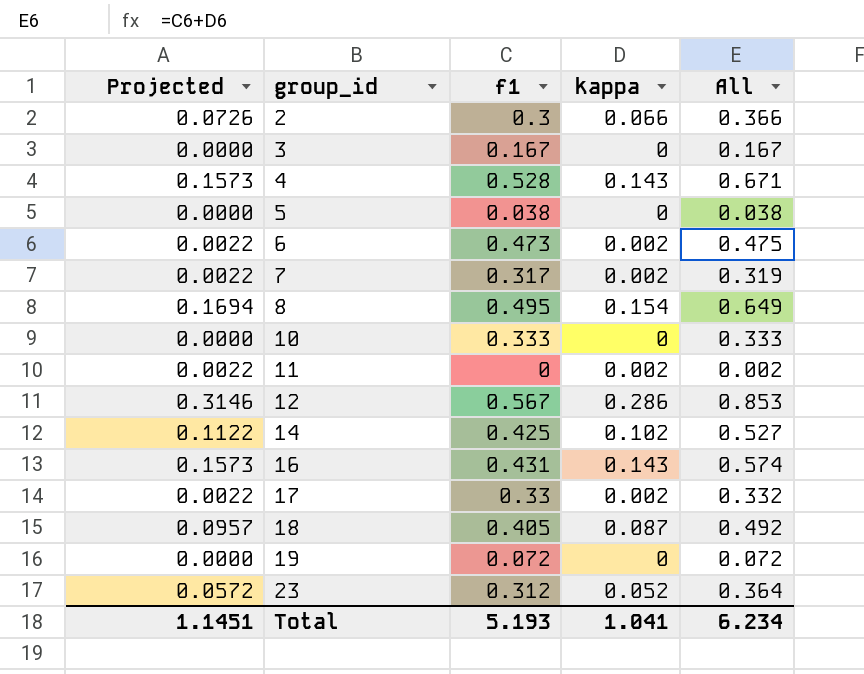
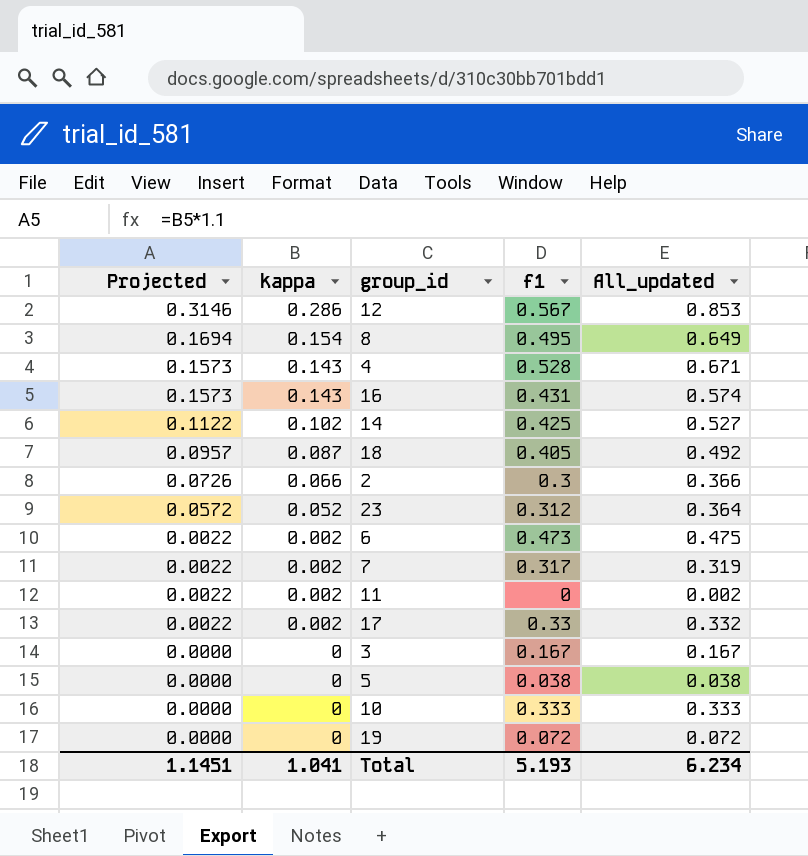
row order: group_id ascending -> Projected descending
column kappa | position: 4 -> 2
column name: All -> All_updated

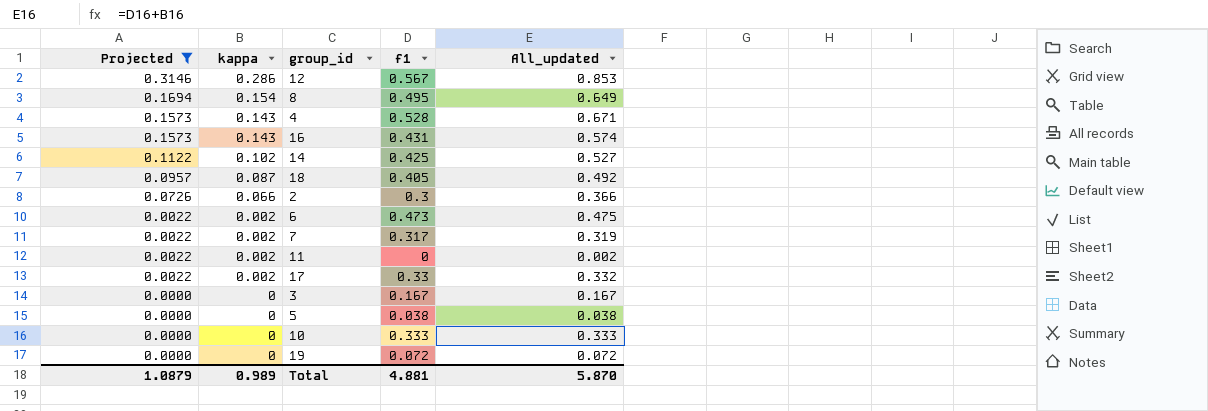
filter: none -> Projected != 0.0572
Total | Projected: 1.1451 -> 1.0879
Total | kappa: 1.041 -> 0.989
Total | f1: 5.193 -> 4.881
Total | All_updated: 6.234 -> 5.870

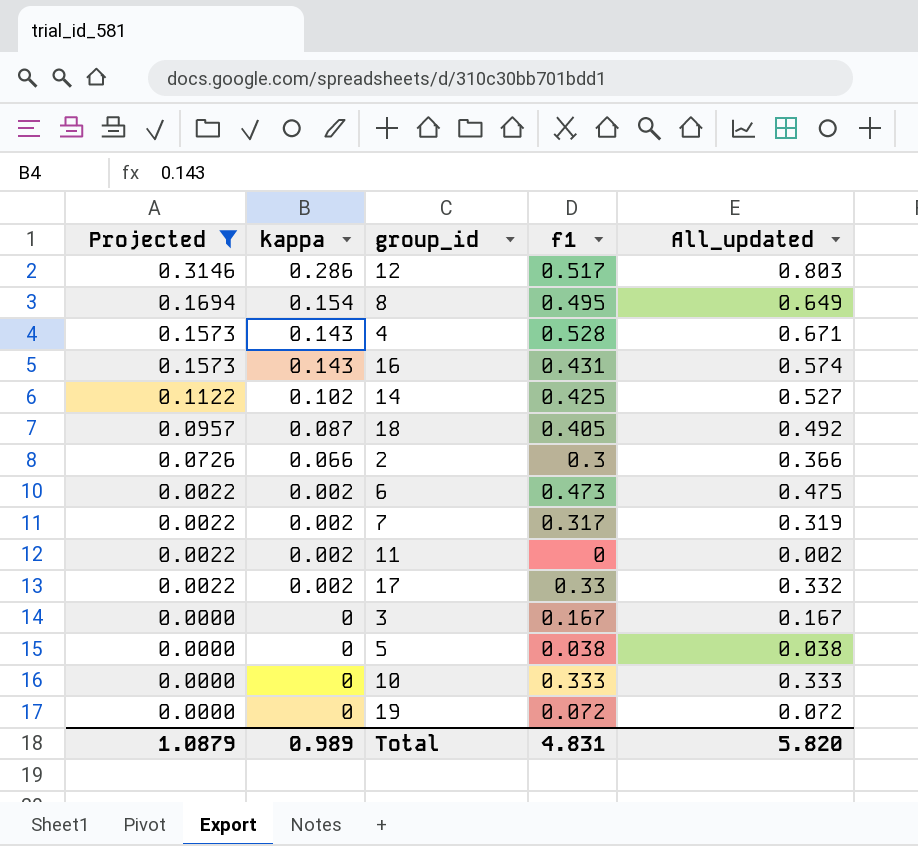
12 | f1: 0.567 -> 0.517
12 | All_updated: 0.853 -> 0.803
Total | f1: 4.881 -> 4.831
Total | All_updated: 5.870 -> 5.820

